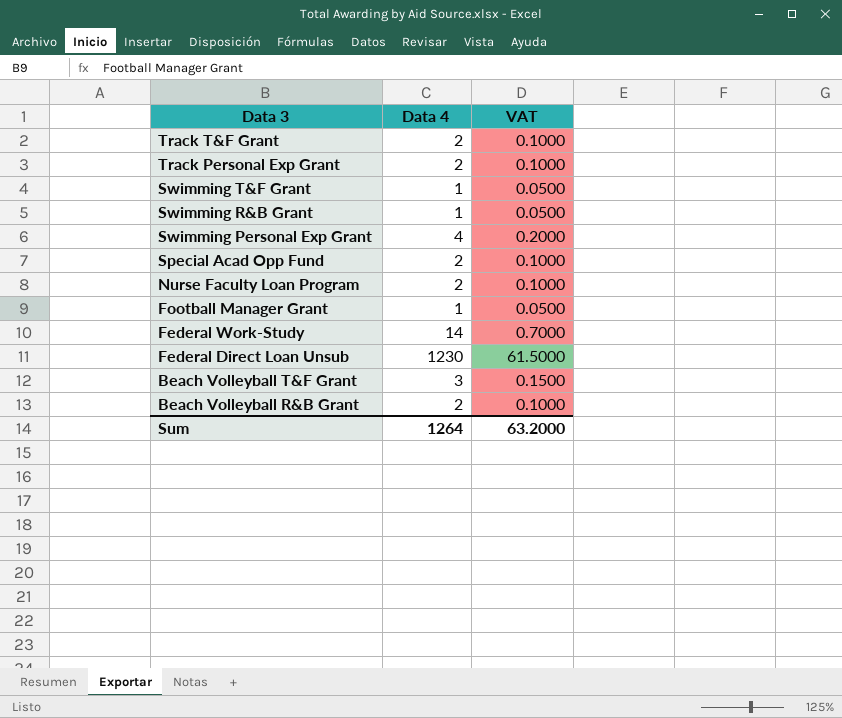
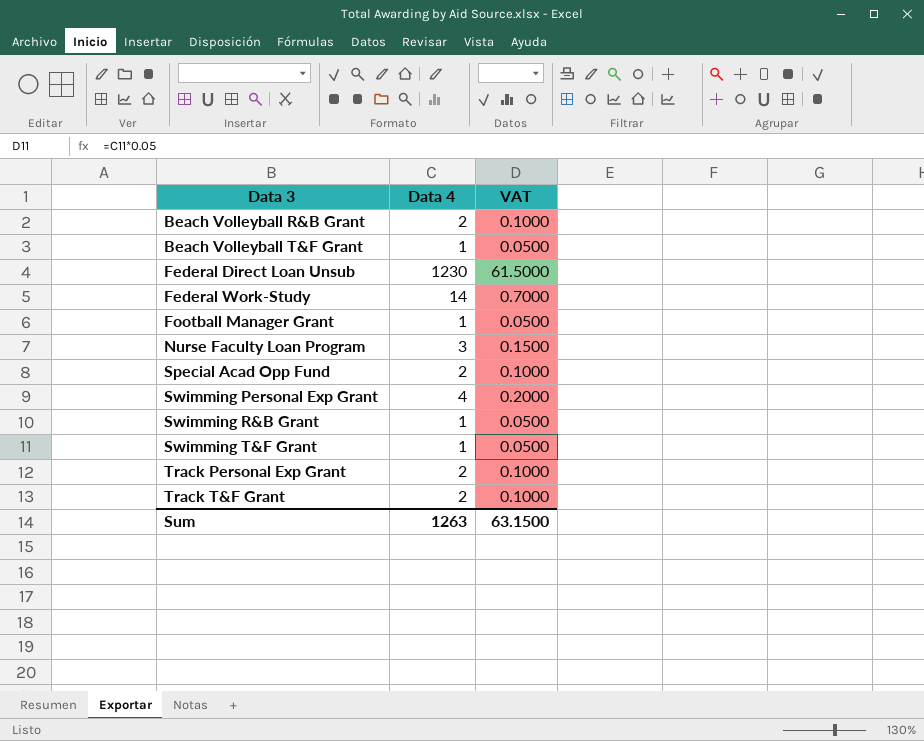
row order: Data 3 descending -> Data 3 ascending
Beach Volleyball T&F Grant | Data 4: 3 -> 1
Beach Volleyball T&F Grant | VAT: 0.1500 -> 0.0500
Nurse Faculty Loan Program | Data 4: 2 -> 3
Nurse Faculty Loan Program | VAT: 0.1000 -> 0.1500
Sum | Data 4: 1264 -> 1263
Sum | VAT: 63.2000 -> 63.1500

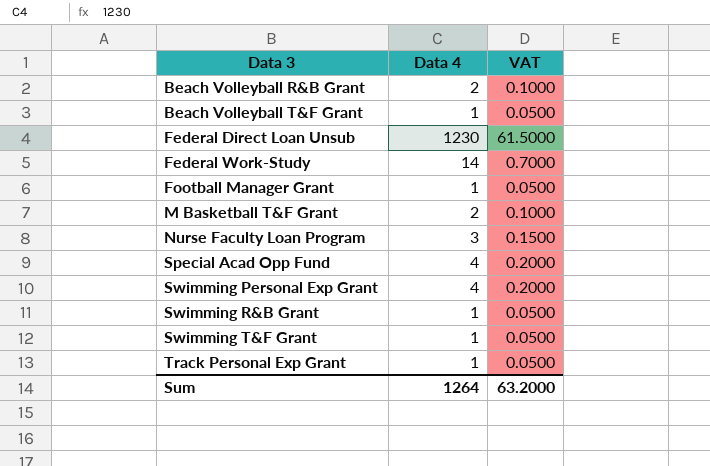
row Track T&F Grant: 2 | 0.1000 -> none
row M Basketball T&F Grant: none -> 2 | 0.1000
Special Acad Opp Fund | Data 4: 2 -> 4
Special Acad Opp Fund | VAT: 0.1000 -> 0.2000
Track Personal Exp Grant | Data 4: 2 -> 1
Track Personal Exp Grant | VAT: 0.1000 -> 0.0500
Sum | Data 4: 1263 -> 1264
Sum | VAT: 63.1500 -> 63.2000

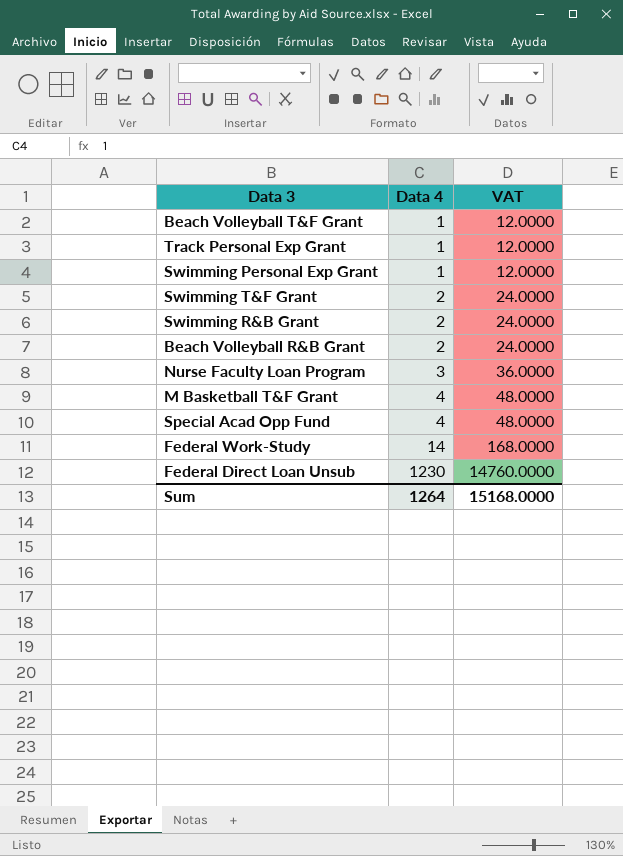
row order: Data 3 ascending -> Data 4 ascending
column VAT | formula: [Data 4] * 0.05 -> [Data 4] * 12
row Football Manager Grant: 1 | 0.0500 -> none
Swimming Personal Exp Grant | Data 4: 4 -> 1
Swimming T&F Grant | Data 4: 1 -> 2
Swimming R&B Grant | Data 4: 1 -> 2
M Basketball T&F Grant | Data 4: 2 -> 4
Sum | VAT: 63.2000 -> 15168.0000

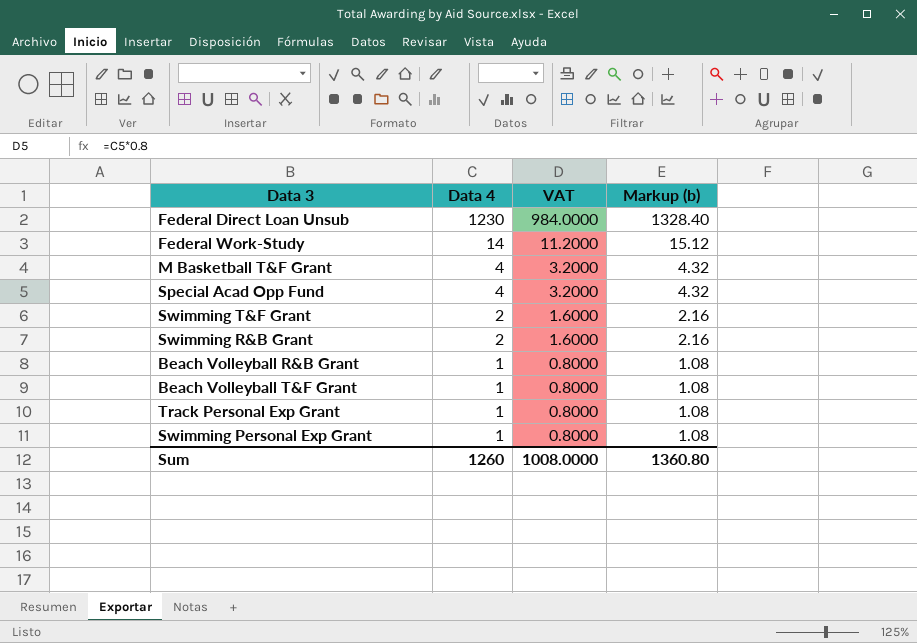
row order: Data 4 ascending -> Data 4 descending
column VAT | formula: [Data 4] * 12 -> [Data 4] * 0.8
column Markup (b) | formula: none -> [Data 4] * 1.08
row Nurse Faculty Loan Program: 3 | 36.0000 -> none
Beach Volleyball R&B Grant | Data 4: 2 -> 1
Sum | Data 4: 1264 -> 1260
Sum | VAT: 15168.0000 -> 1008.0000

